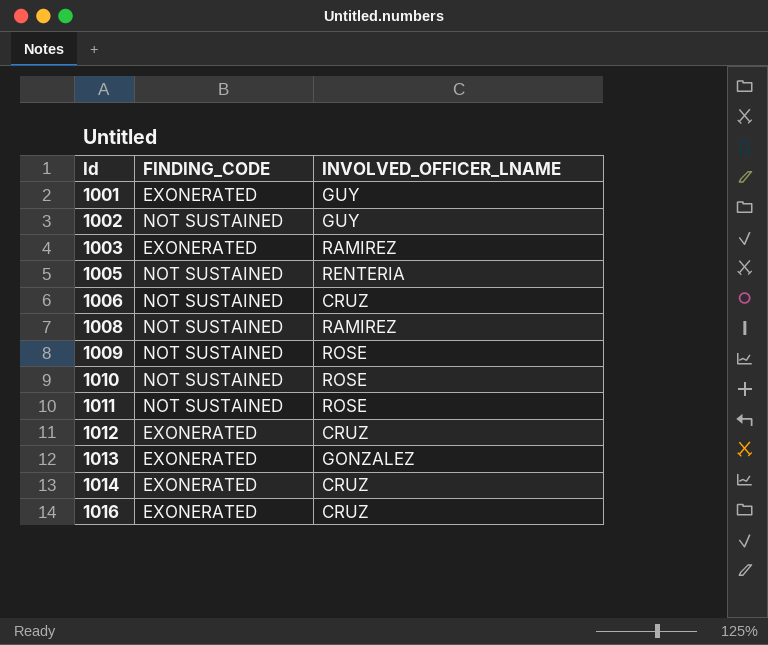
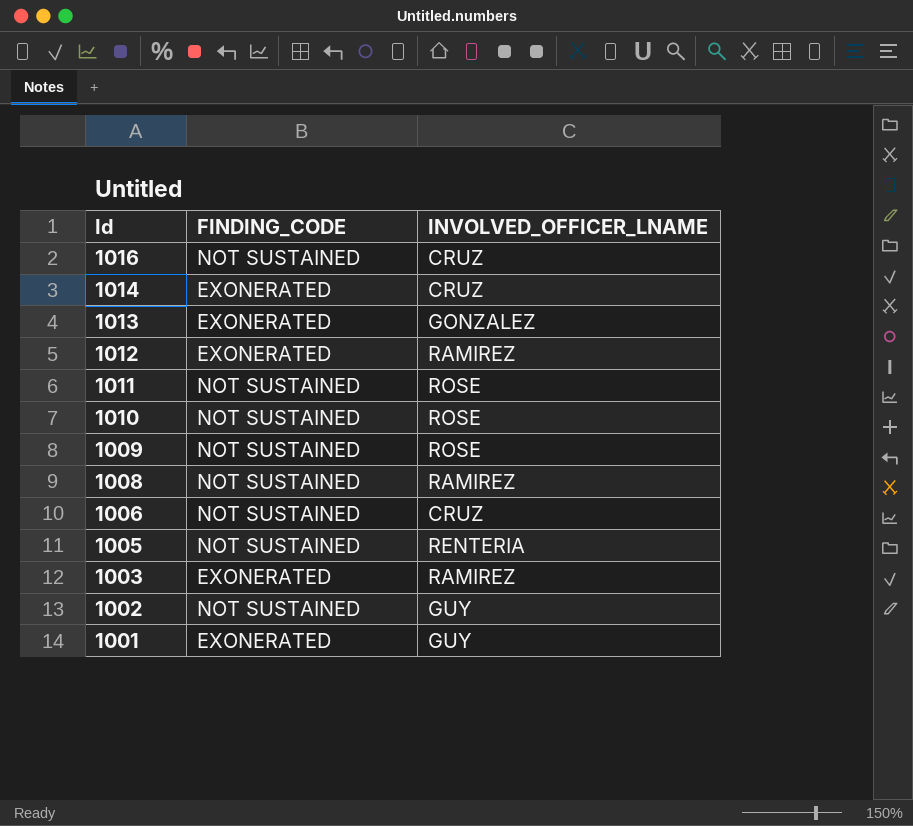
row order: Id ascending -> Id descending
1016 | FINDING_CODE: EXONERATED -> NOT SUSTAINED
1012 | INVOLVED_OFFICER_LNAME: CRUZ -> RAMIREZ

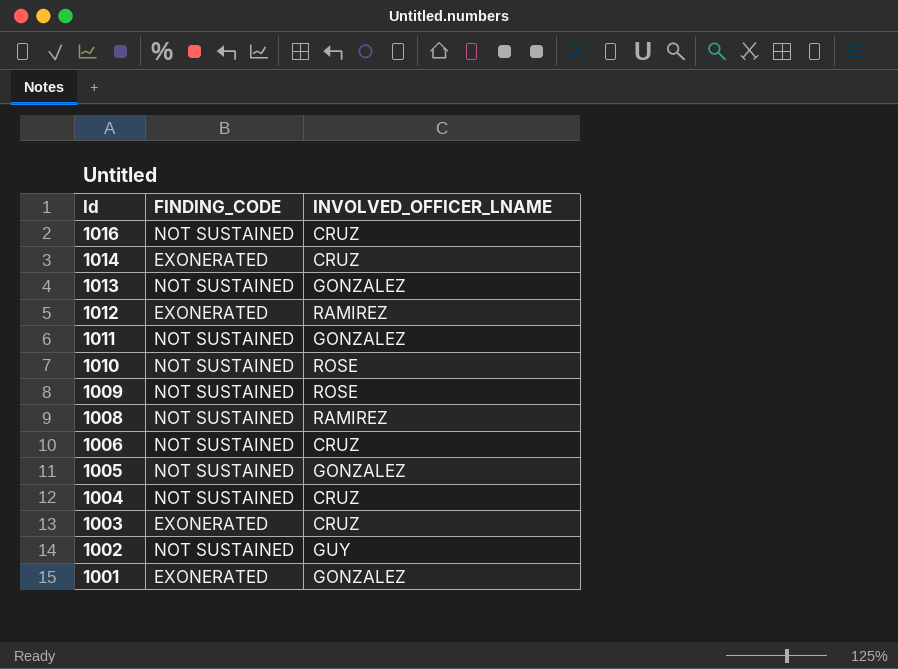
1013 | FINDING_CODE: EXONERATED -> NOT SUSTAINED
1011 | INVOLVED_OFFICER_LNAME: ROSE -> GONZALEZ
1005 | INVOLVED_OFFICER_LNAME: RENTERIA -> GONZALEZ
row 1004: none -> NOT SUSTAINED | CRUZ
1003 | INVOLVED_OFFICER_LNAME: RAMIREZ -> CRUZ
1001 | INVOLVED_OFFICER_LNAME: GUY -> GONZALEZ

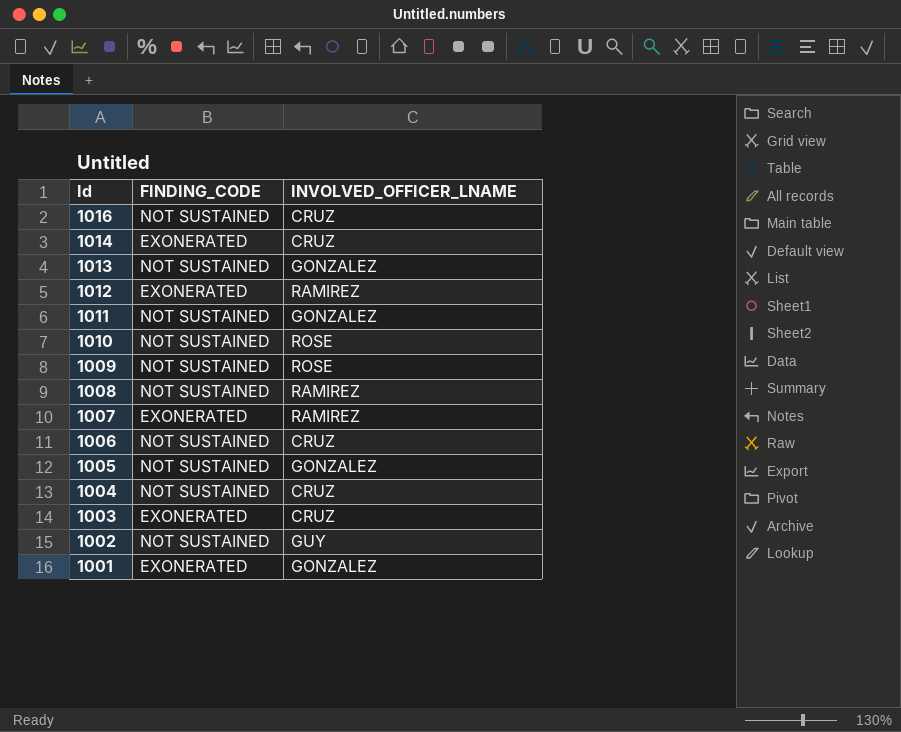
row 1007: none -> EXONERATED | RAMIREZ

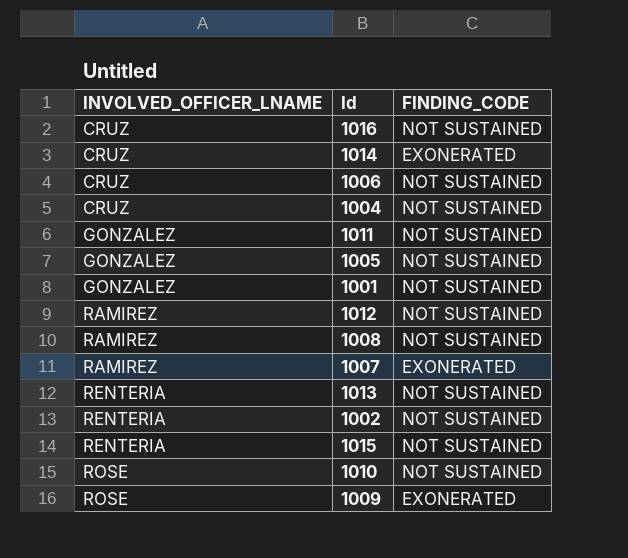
row order: Id descending -> INVOLVED_OFFICER_LNAME ascending
column INVOLVED_OFFICER_LNAME | position: 3 -> 1
row 1003: EXONERATED | CRUZ -> none
1001 | FINDING_CODE: EXONERATED -> NOT SUSTAINED
1012 | FINDING_CODE: EXONERATED -> NOT SUSTAINED
1013 | INVOLVED_OFFICER_LNAME: GONZALEZ -> RENTERIA
1002 | INVOLVED_OFFICER_LNAME: GUY -> RENTERIA
row 1015: none -> RENTERIA | NOT SUSTAINED
1009 | FINDING_CODE: NOT SUSTAINED -> EXONERATED

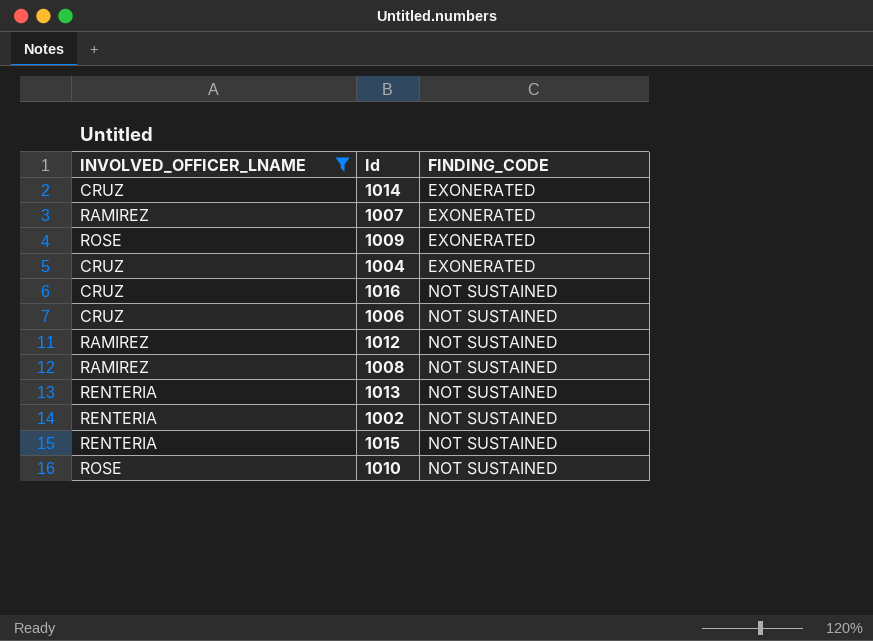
filter: none -> INVOLVED_OFFICER_LNAME != GONZALEZ
row order: INVOLVED_OFFICER_LNAME ascending -> FINDING_CODE ascending
1004 | FINDING_CODE: NOT SUSTAINED -> EXONERATED

